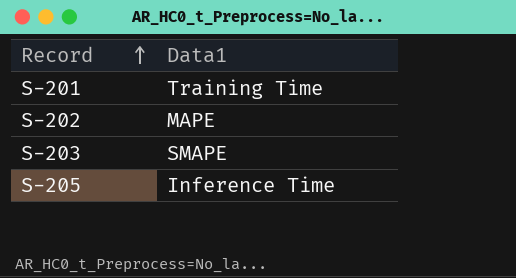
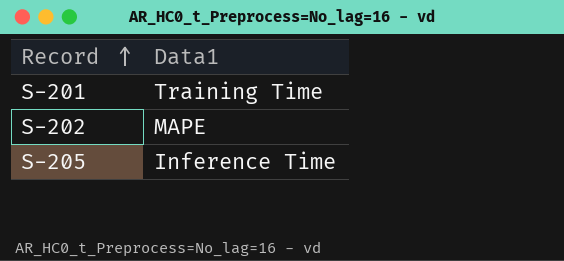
row S-203: SMAPE -> none

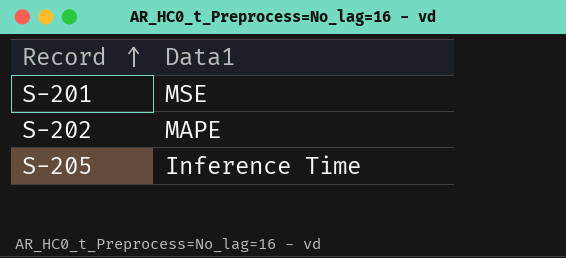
S-201 | Data1: Training Time -> MSE

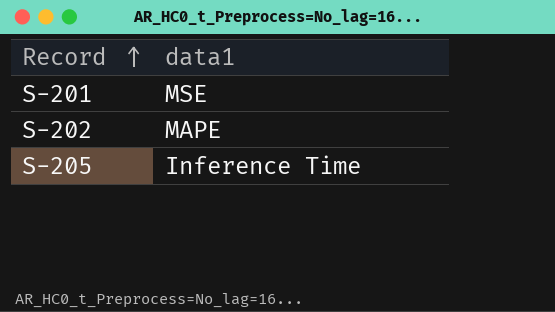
column name: Data1 -> data1

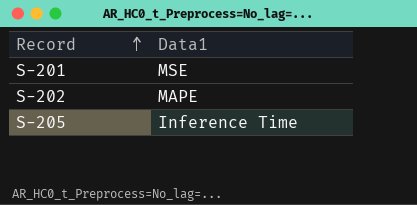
column name: data1 -> Data1

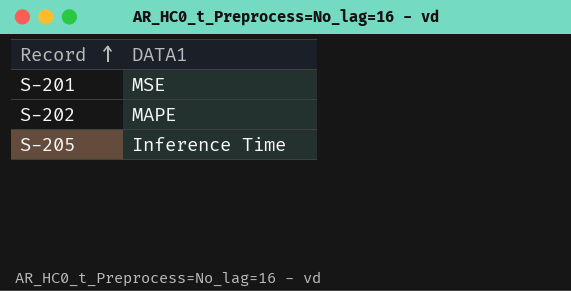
column name: Data1 -> DATA1

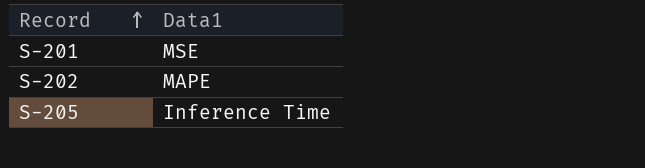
column name: DATA1 -> Data1

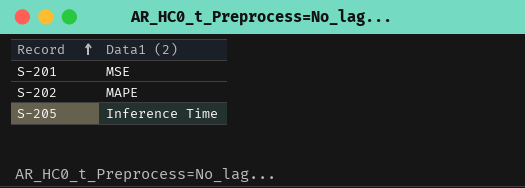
column name: Data1 -> Data1 (2)

